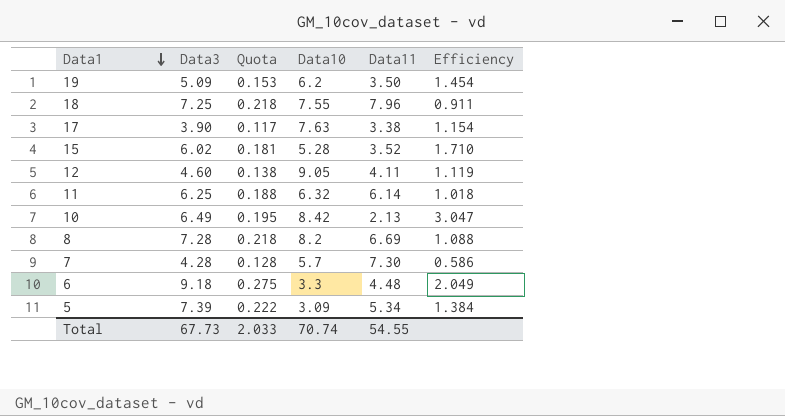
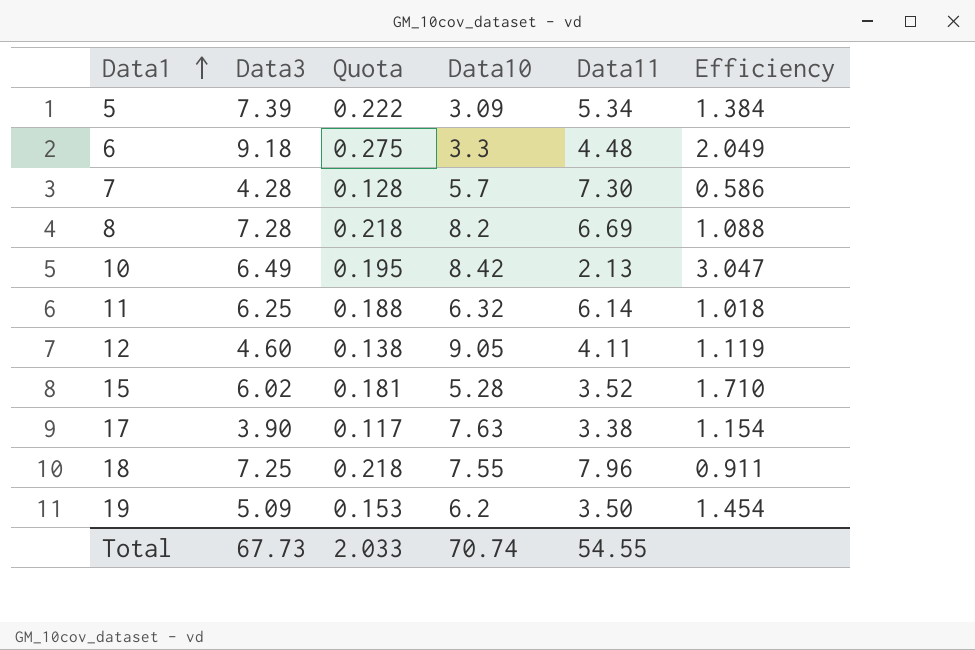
row order: Data1 descending -> Data1 ascending

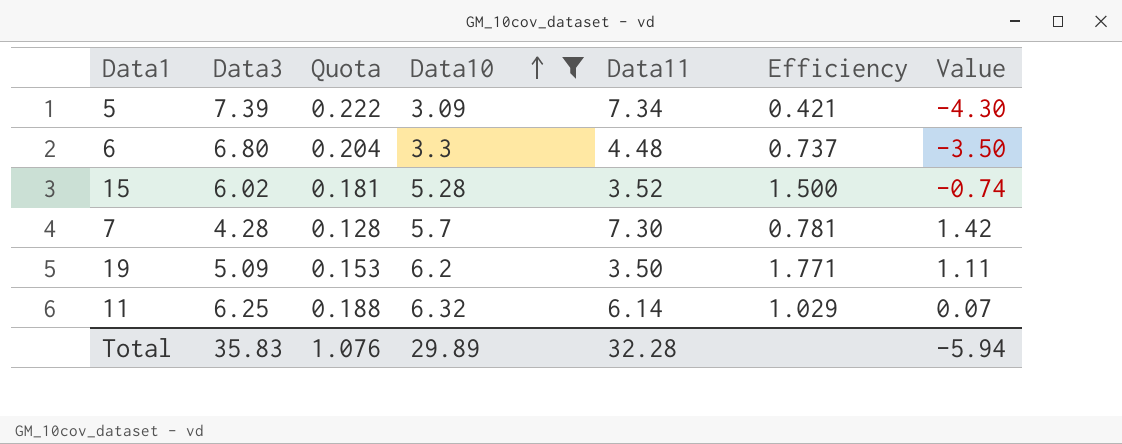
filter: none -> Data10 <= 6.32
row order: Data1 ascending -> Data10 ascending
column Efficiency | formula: [Data3] / [Data11] -> [Data10] / [Data11]
column Value | formula: none -> [Data10] - [Data3]
5 | Data11: 5.34 -> 7.34
6 | Data3: 9.18 -> 6.80
6 | Quota: 0.275 -> 0.204
Total | Data3: 67.73 -> 35.83
Total | Quota: 2.033 -> 1.076
Total | Data10: 70.74 -> 29.89
Total | Data11: 54.55 -> 32.28

